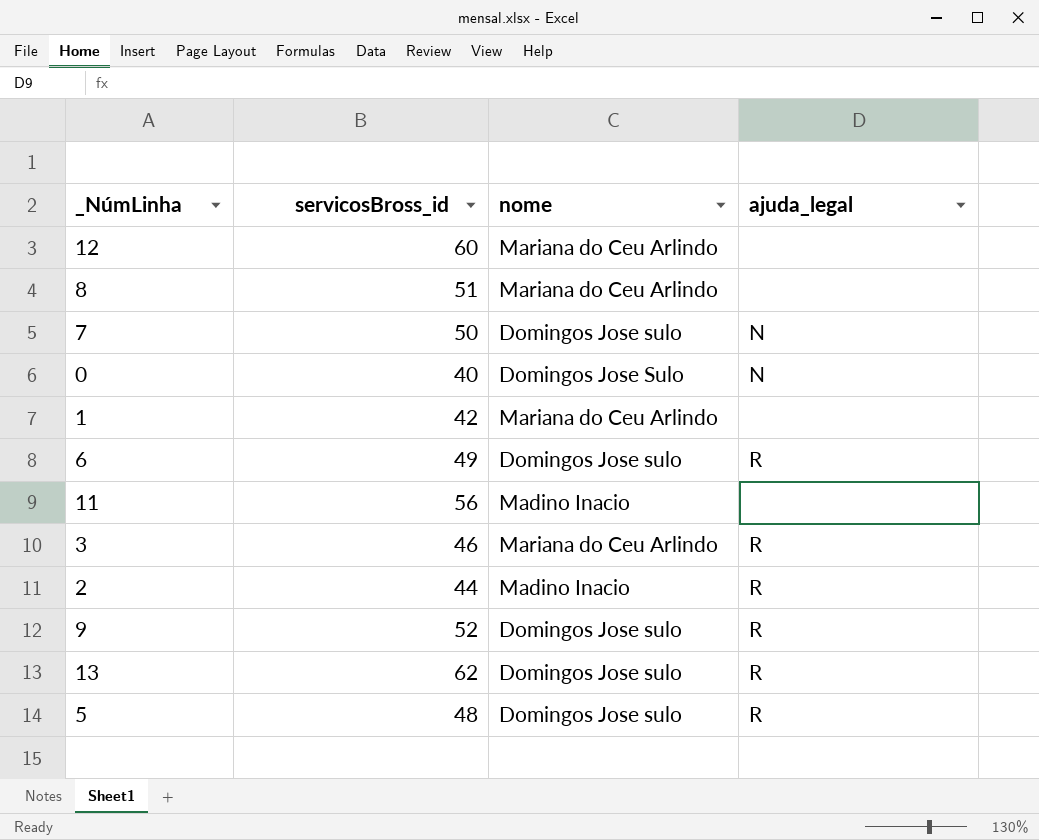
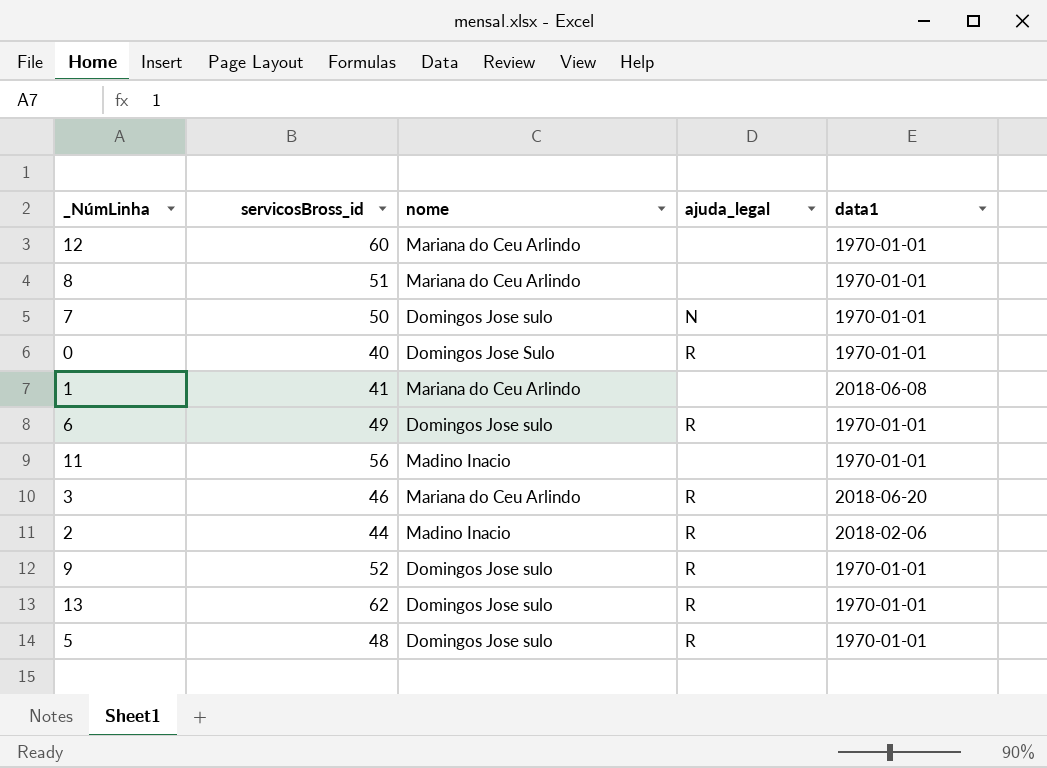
column data1 | position: none -> 5
0 | ajuda_legal: N -> R
1 | servicosBross_id: 42 -> 41

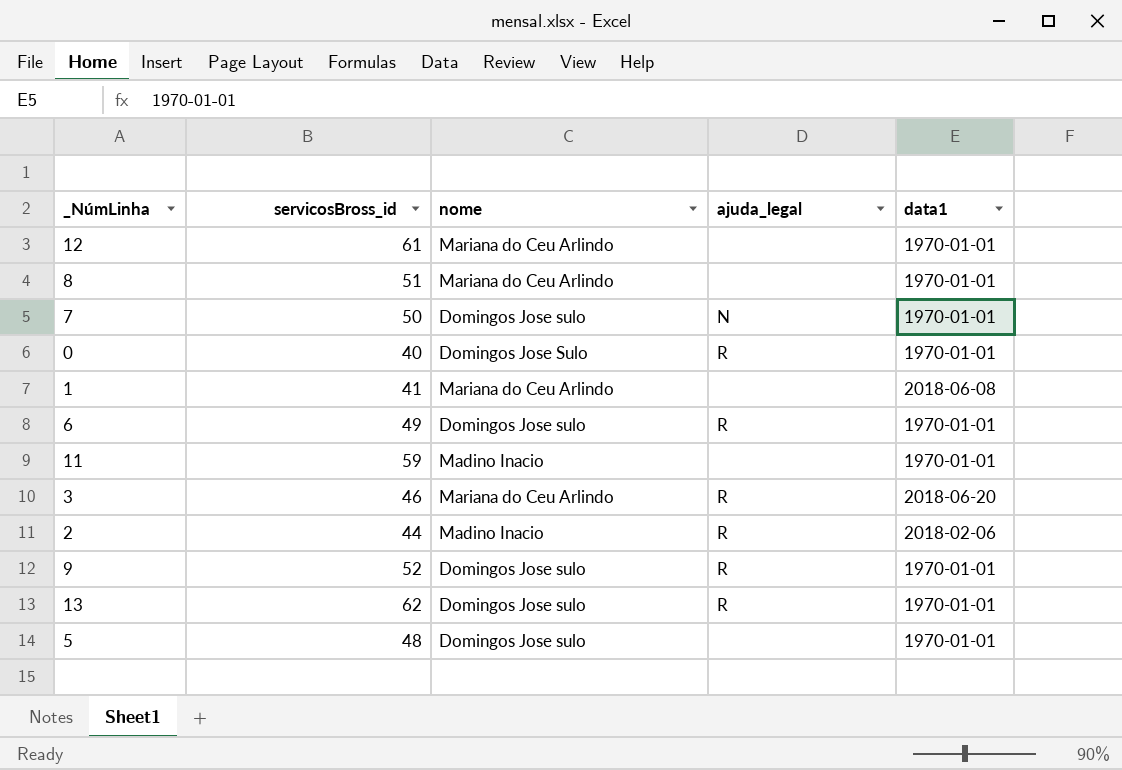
12 | servicosBross_id: 60 -> 61
11 | servicosBross_id: 56 -> 59
5 | ajuda_legal: R -> none

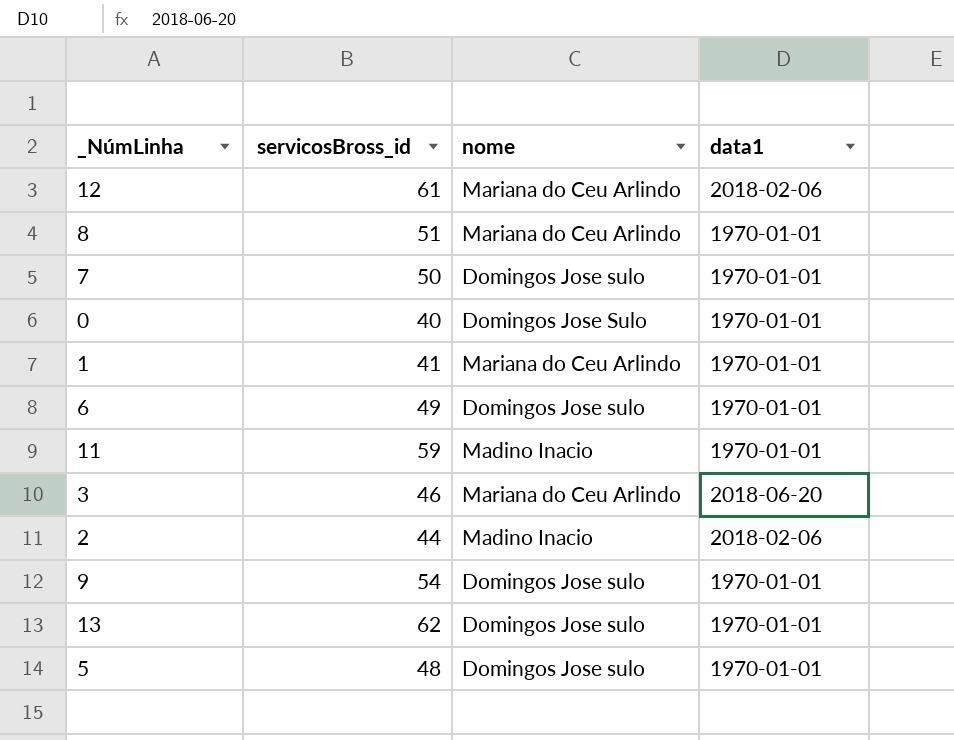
column ajuda_legal | position: 4 -> none
12 | data1: 1970-01-01 -> 2018-02-06
1 | data1: 2018-06-08 -> 1970-01-01
9 | servicosBross_id: 52 -> 54

